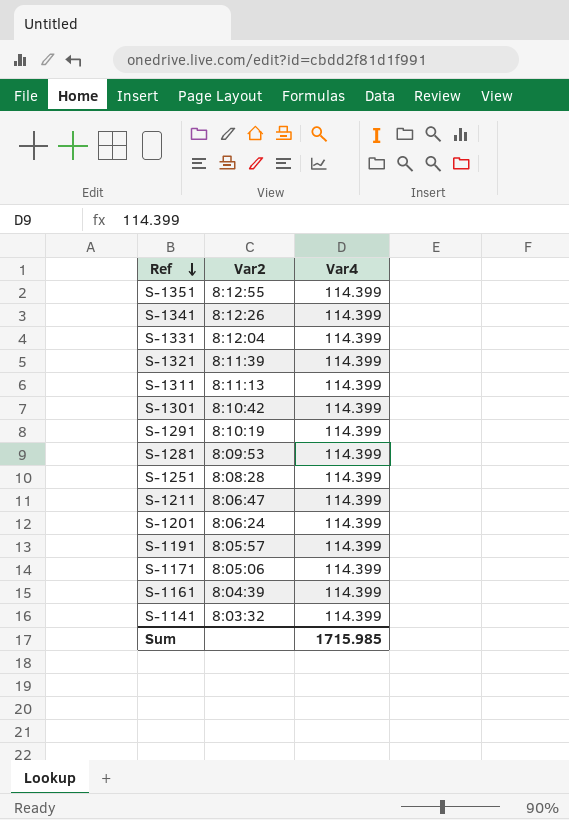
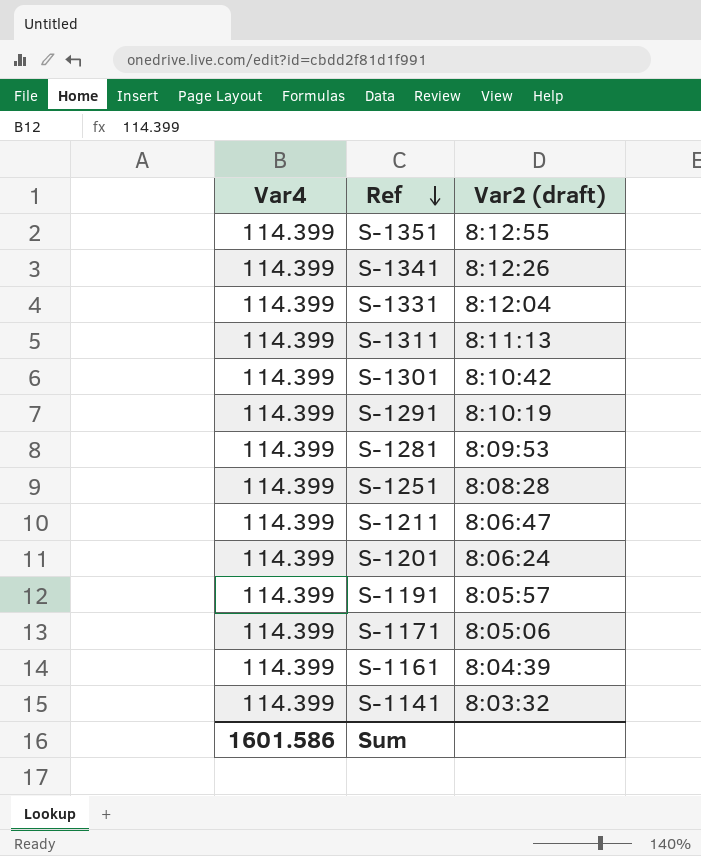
column Var4 | position: 3 -> 1
column name: Var2 -> Var2 (draft)
row S-1321: 8:11:39 | 114.399 -> none
Sum | Var4: 1715.985 -> 1601.586

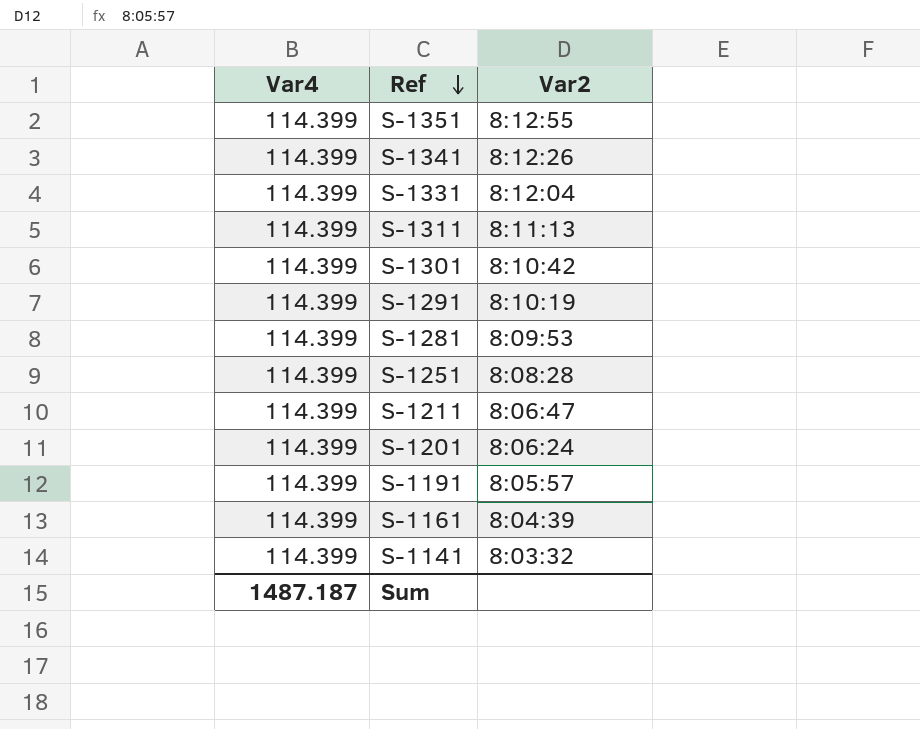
column name: Var2 (draft) -> Var2
row S-1171: 114.399 | 8:05:06 -> none
Sum | Var4: 1601.586 -> 1487.187

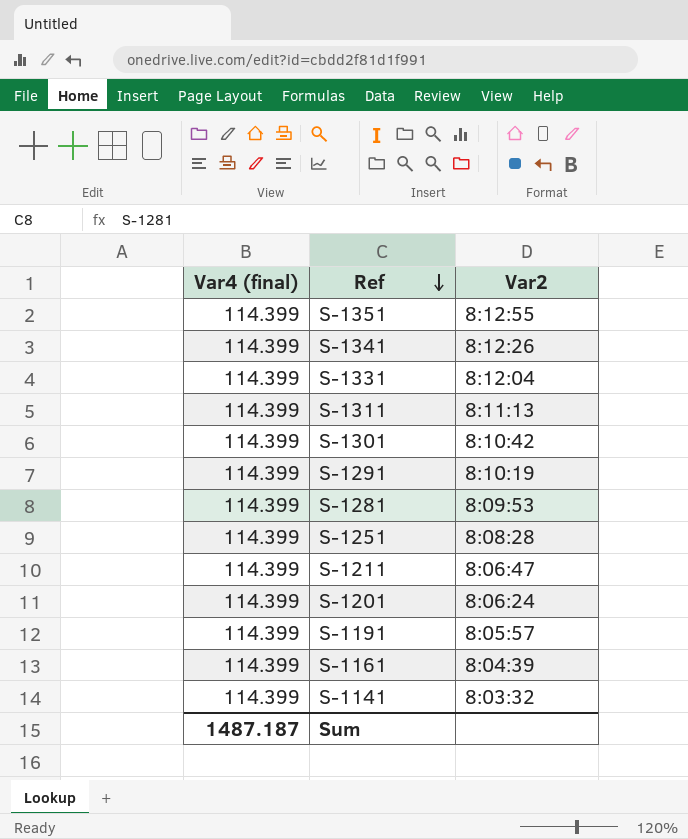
column name: Var4 -> Var4 (final)

